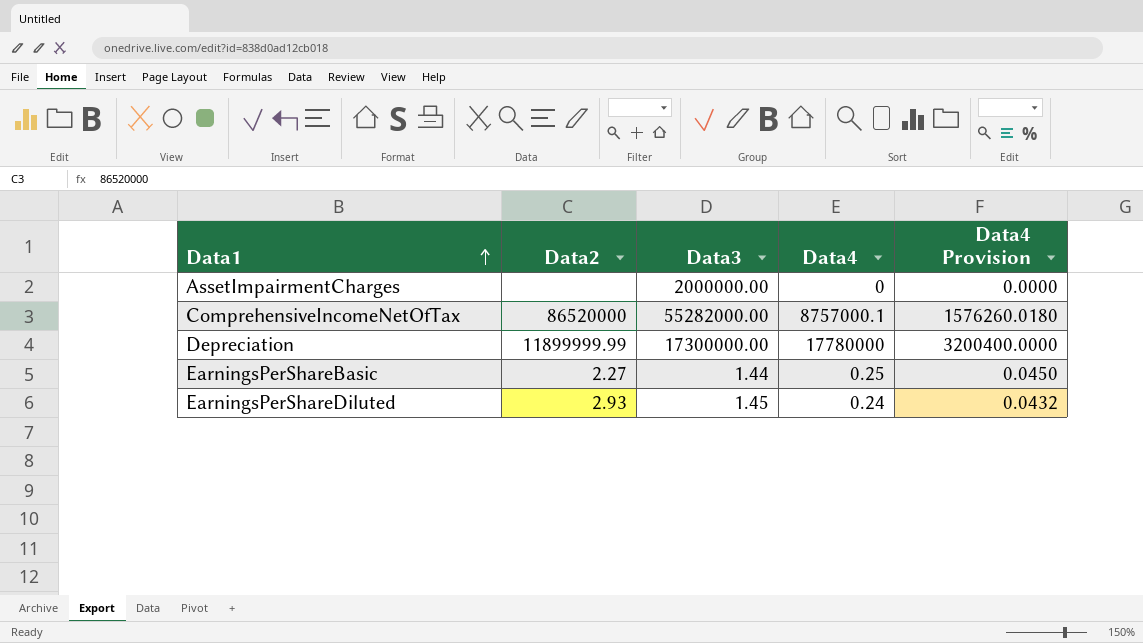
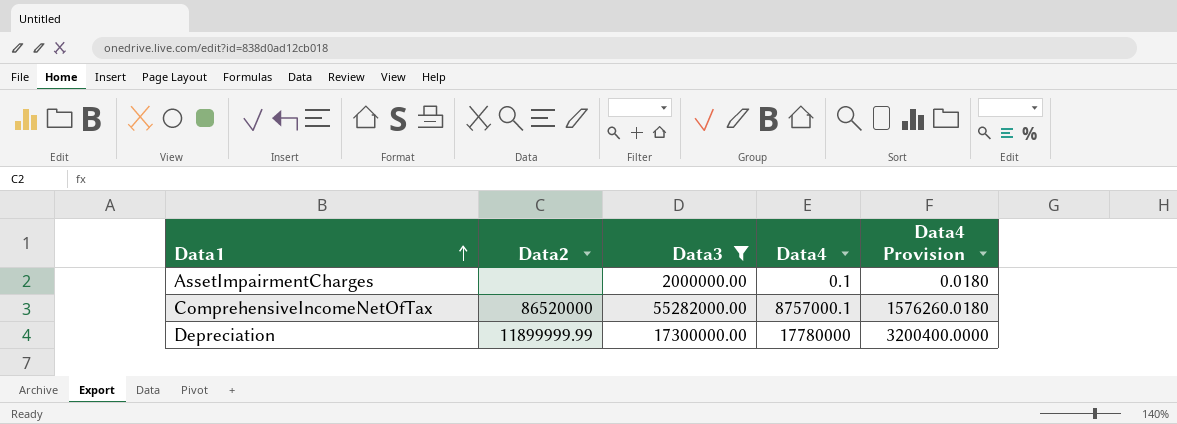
filter: none -> Data3 >= 2000000.00
AssetImpairmentCharges | Data4: 0 -> 0.1
AssetImpairmentCharges | Data4 Provision: 0.0000 -> 0.0180

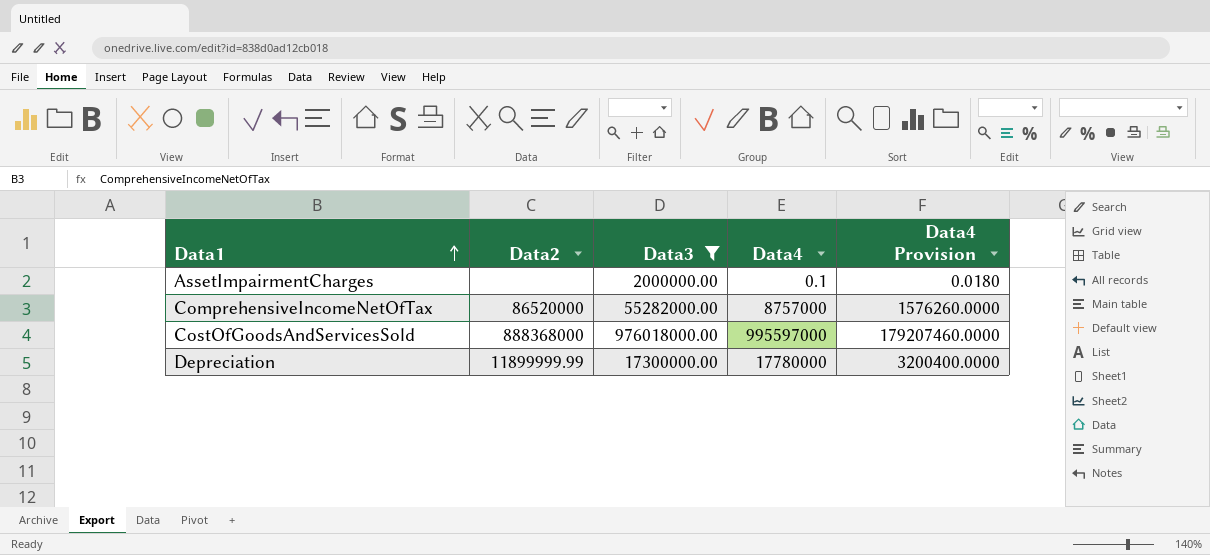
ComprehensiveIncomeNetOfTax | Data4: 8757000.1 -> 8757000
ComprehensiveIncomeNetOfTax | Data4 Provision: 1576260.0180 -> 1576260.0000
row CostOfGoodsAndServicesSold: none -> 888368000 | 976018000.00 | 995597000 | 179207460.0000

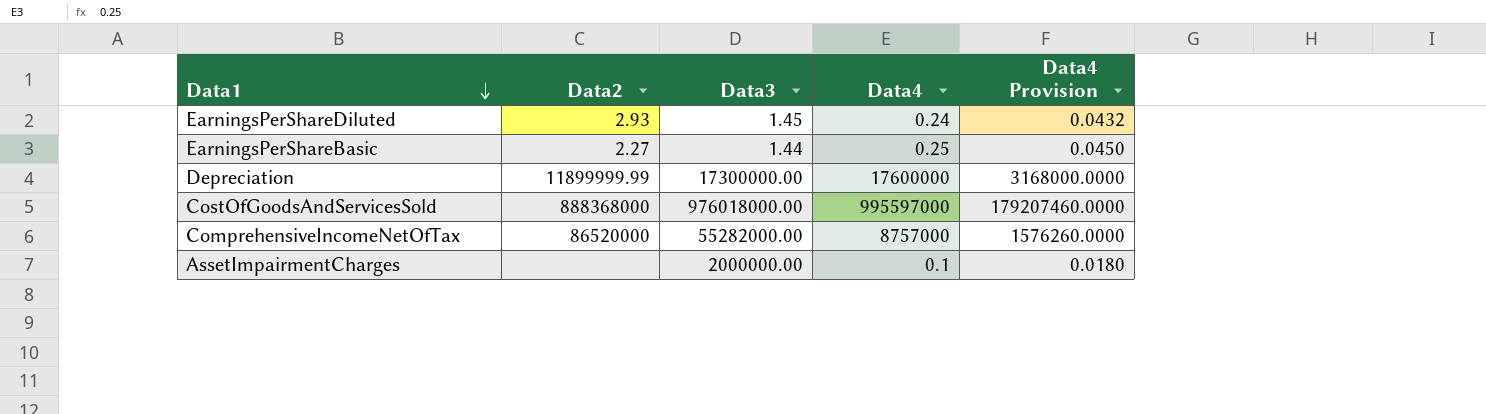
filter: Data3 >= 2000000.00 -> none
row order: Data1 ascending -> Data1 descending
Depreciation | Data4: 17780000 -> 17600000
Depreciation | Data4 Provision: 3200400.0000 -> 3168000.0000

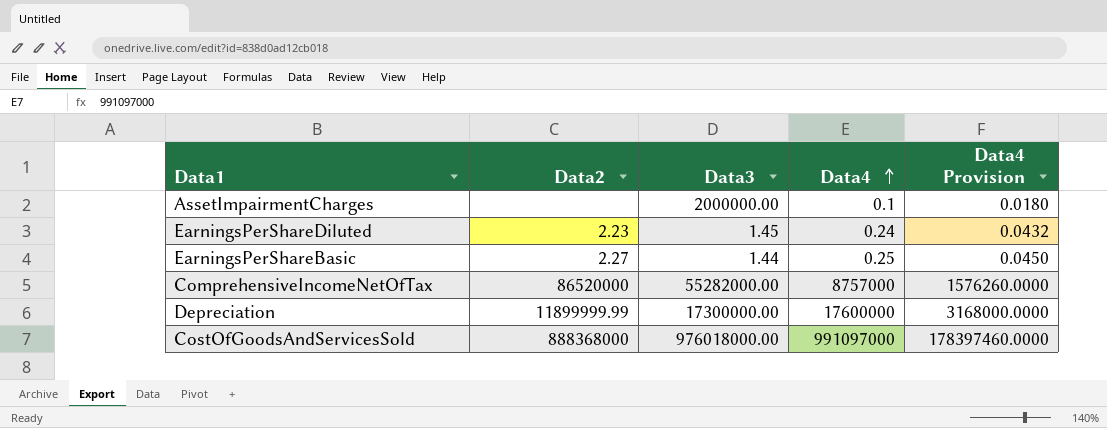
row order: Data1 descending -> Data4 ascending
EarningsPerShareDiluted | Data2: 2.93 -> 2.23
CostOfGoodsAndServicesSold | Data4: 995597000 -> 991097000
CostOfGoodsAndServicesSold | Data4 Provision: 179207460.0000 -> 178397460.0000

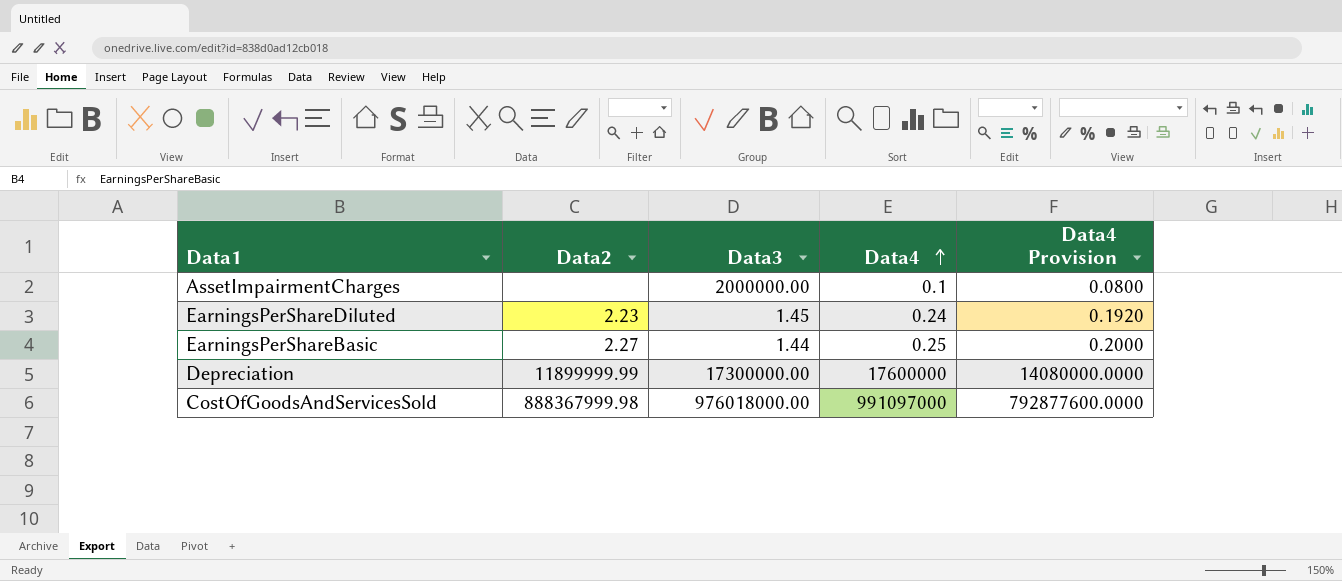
column Data4 Provision | formula: [Data4] * 0.18 -> [Data4] * 0.8
row ComprehensiveIncomeNetOfTax: 86520000 | 55282000.00 | 8757000 | 1576260.0000 -> none
CostOfGoodsAndServicesSold | Data2: 888368000 -> 888367999.98

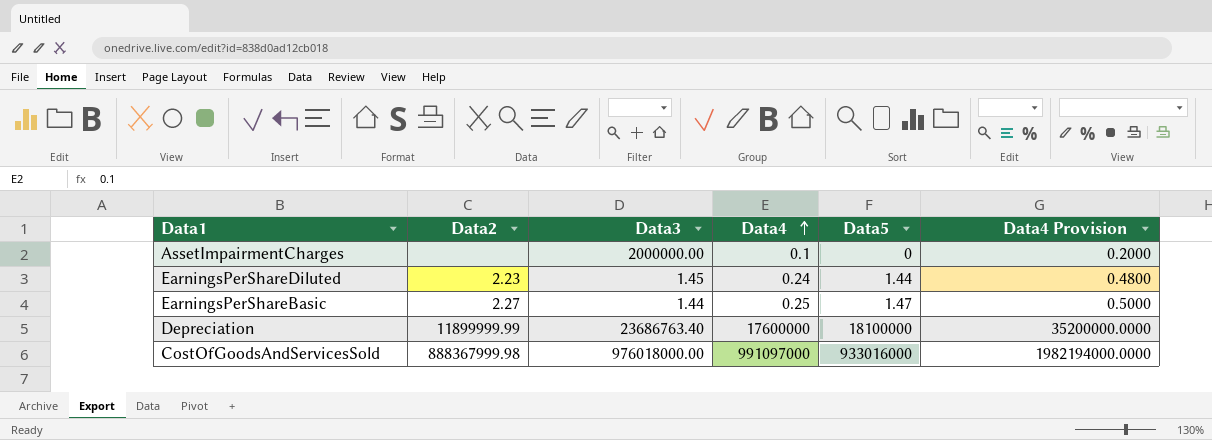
column Data5 | position: none -> 5
column Data4 Provision | formula: [Data4] * 0.8 -> [Data4] * 2
Depreciation | Data3: 17300000.00 -> 23686763.40

